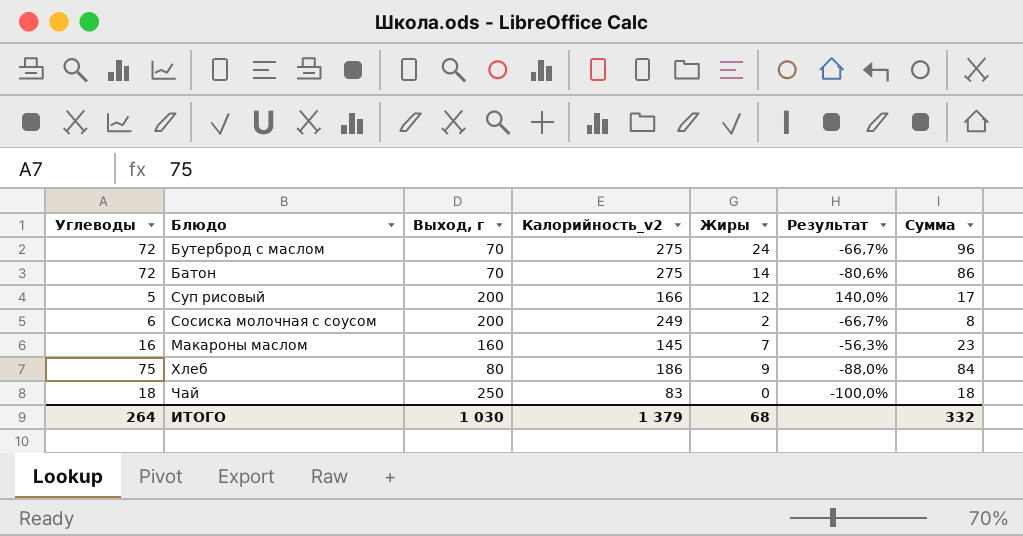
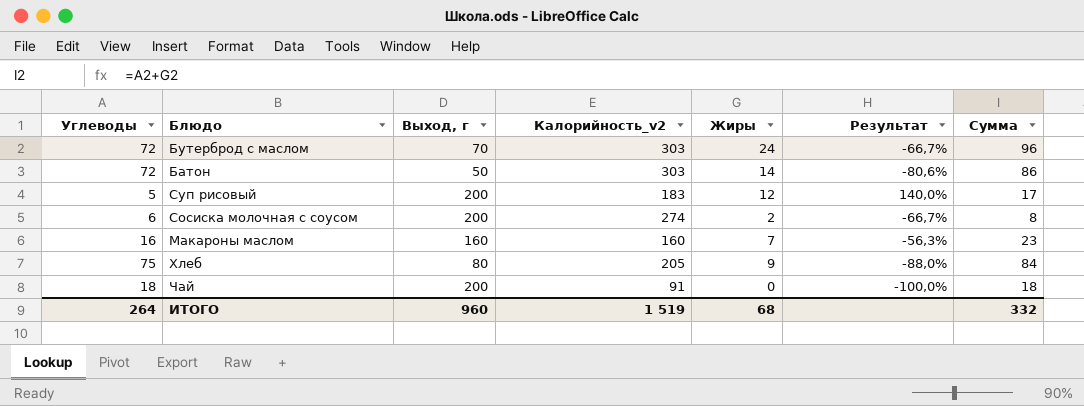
Бутерброд с маслом | Калорийность_v2: 275 -> 303
Батон | Выход, г: 70 -> 50
Батон | Калорийность_v2: 275 -> 303
Суп рисовый | Калорийность_v2: 166 -> 183
Сосиска молочная с соусом | Калорийность_v2: 249 -> 274
Макароны маслом | Калорийность_v2: 145 -> 160
Хлеб | Калорийность_v2: 186 -> 205
Чай | Выход, г: 250 -> 200
Чай | Калорийность_v2: 83 -> 91
ИТОГО | Выход, г: 1 030 -> 960
ИТОГО | Калорийность_v2: 1 379 -> 1 519

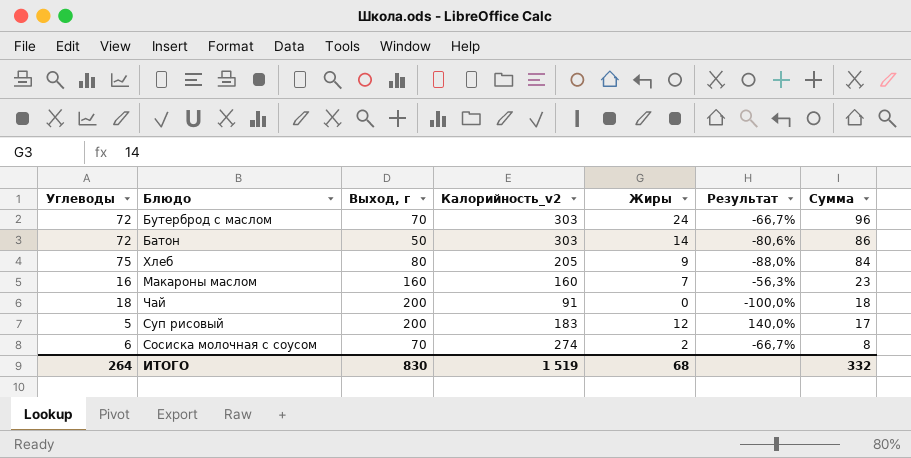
row order: none -> Сумма descending
Сосиска молочная с соусом | Выход, г: 200 -> 70
ИТОГО | Выход, г: 960 -> 830

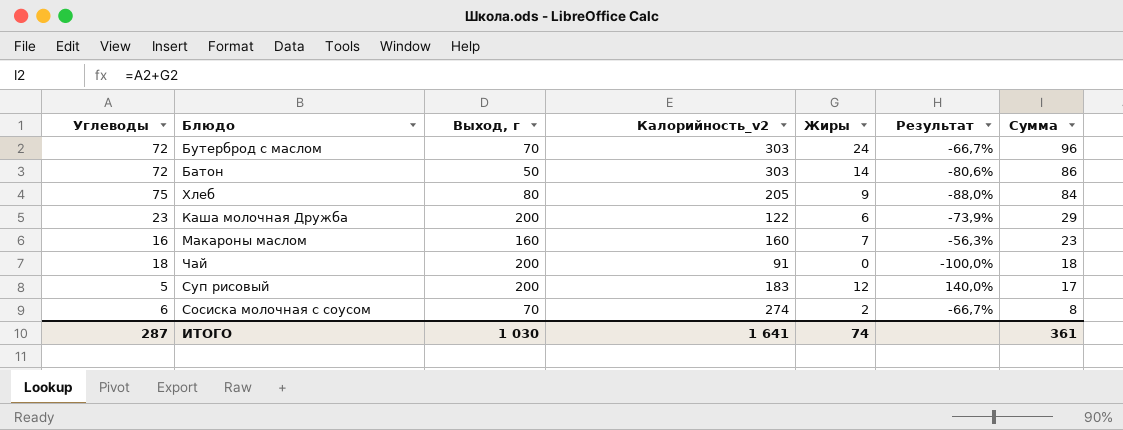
row Каша молочная Дружба: none -> 23 | 200 | 122 | 6 | -73,9% | 29
ИТОГО | Углеводы: 264 -> 287
ИТОГО | Выход, г: 830 -> 1 030
ИТОГО | Калорийность_v2: 1 519 -> 1 641
ИТОГО | Жиры: 68 -> 74
ИТОГО | Сумма: 332 -> 361

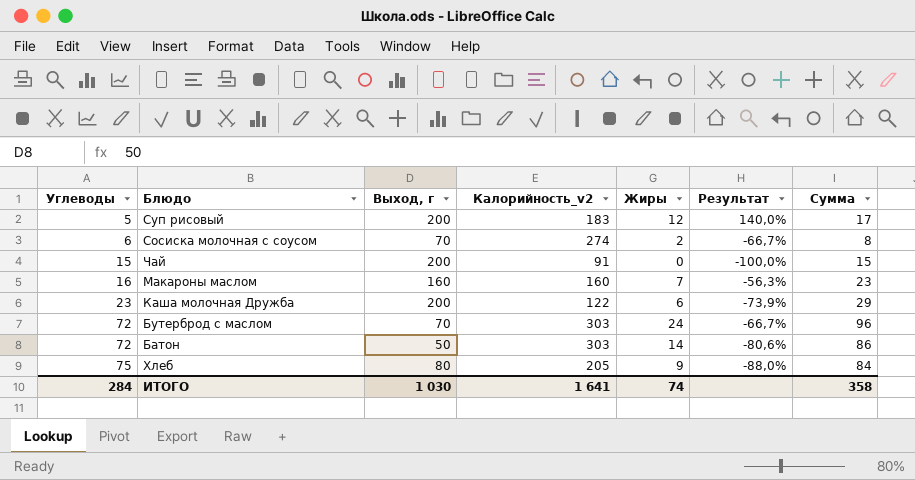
row order: Сумма descending -> Углеводы ascending
Чай | Углеводы: 18 -> 15
Чай | Сумма: 18 -> 15
ИТОГО | Углеводы: 287 -> 284
ИТОГО | Сумма: 361 -> 358

